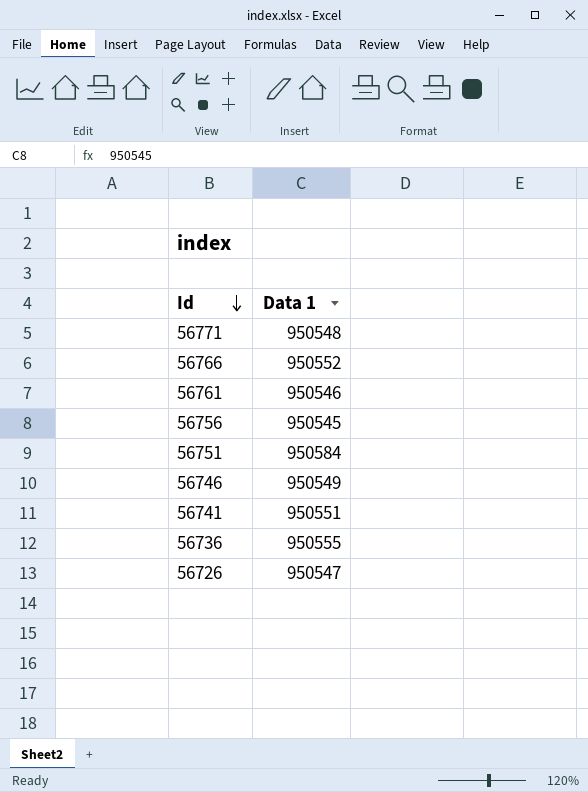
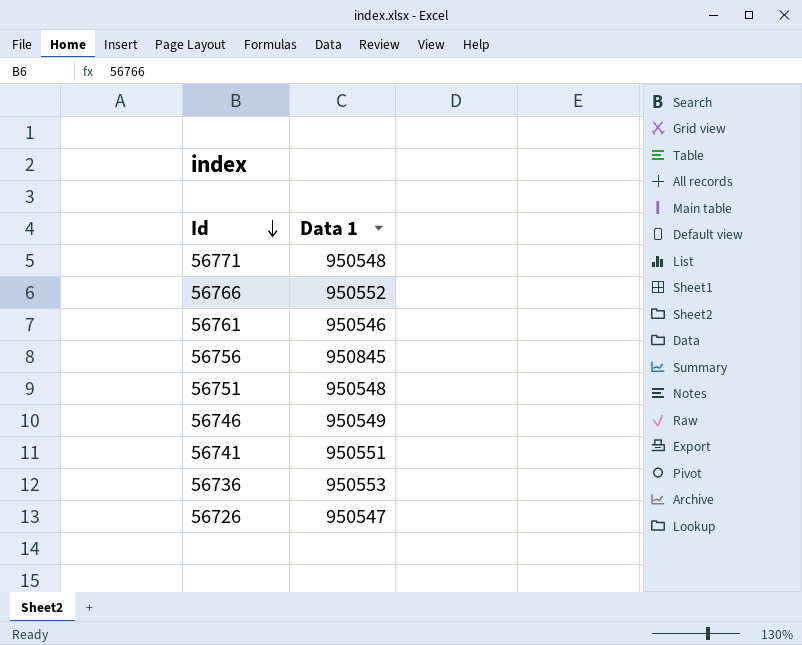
56756 | Data 1: 950545 -> 950845
56751 | Data 1: 950584 -> 950548
56736 | Data 1: 950555 -> 950553

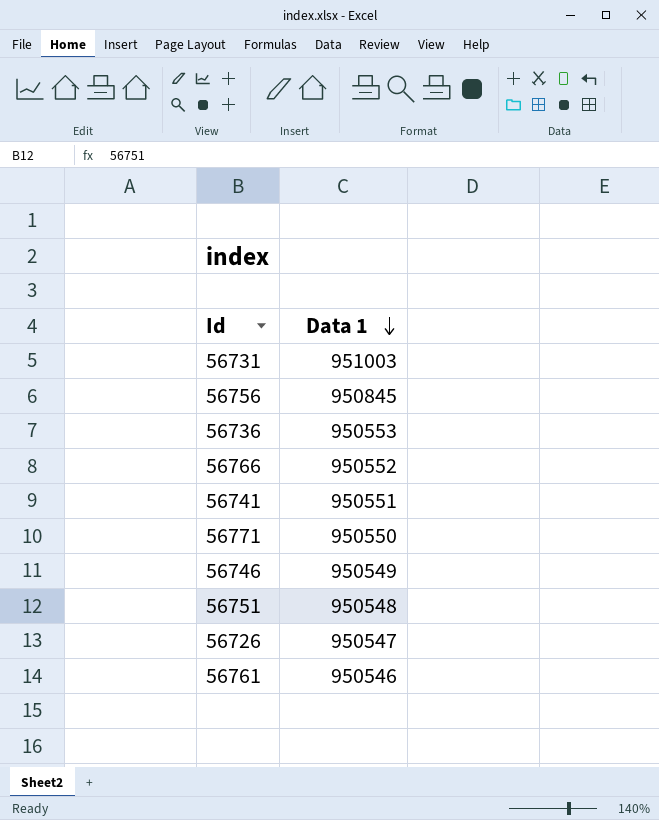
row order: Id descending -> Data 1 descending
row 56731: none -> 951003
56771 | Data 1: 950548 -> 950550

